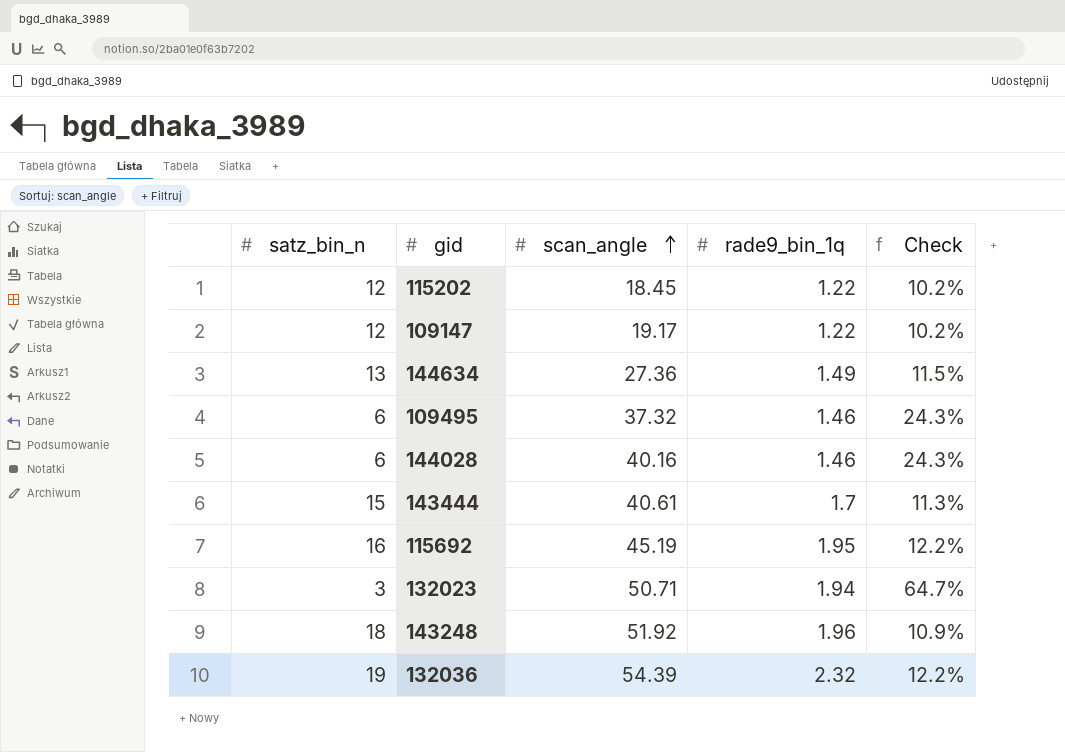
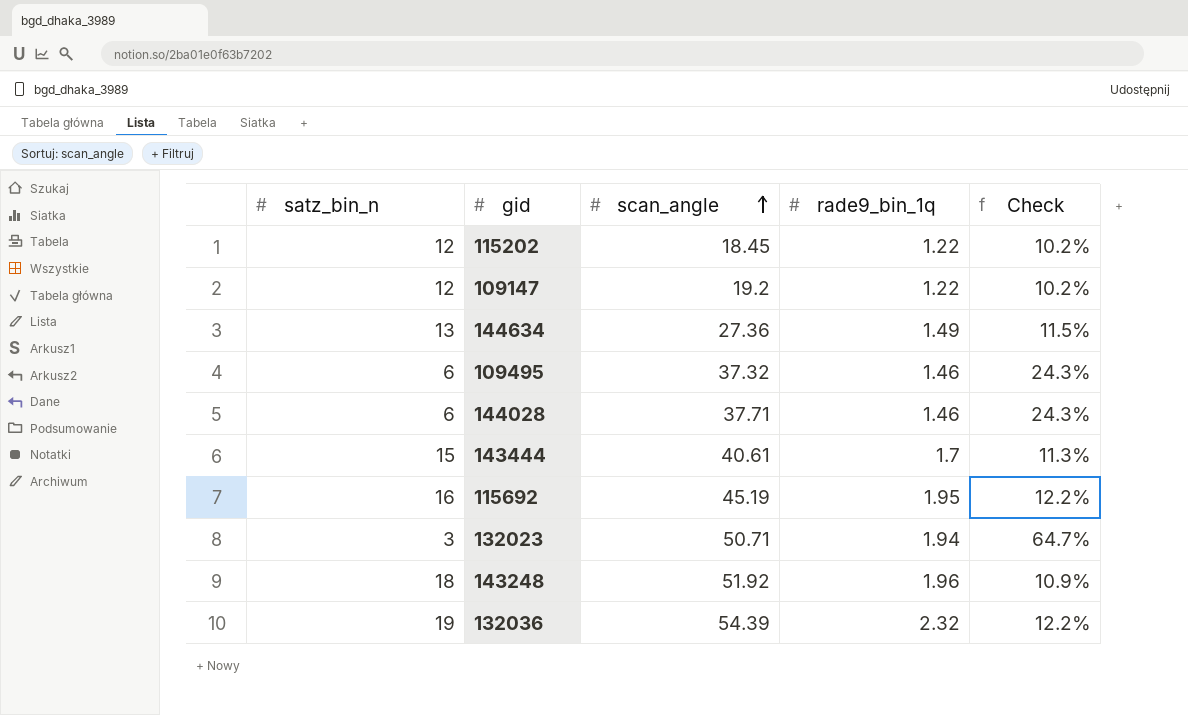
109147 | scan_angle: 19.17 -> 19.2
144028 | scan_angle: 40.16 -> 37.71

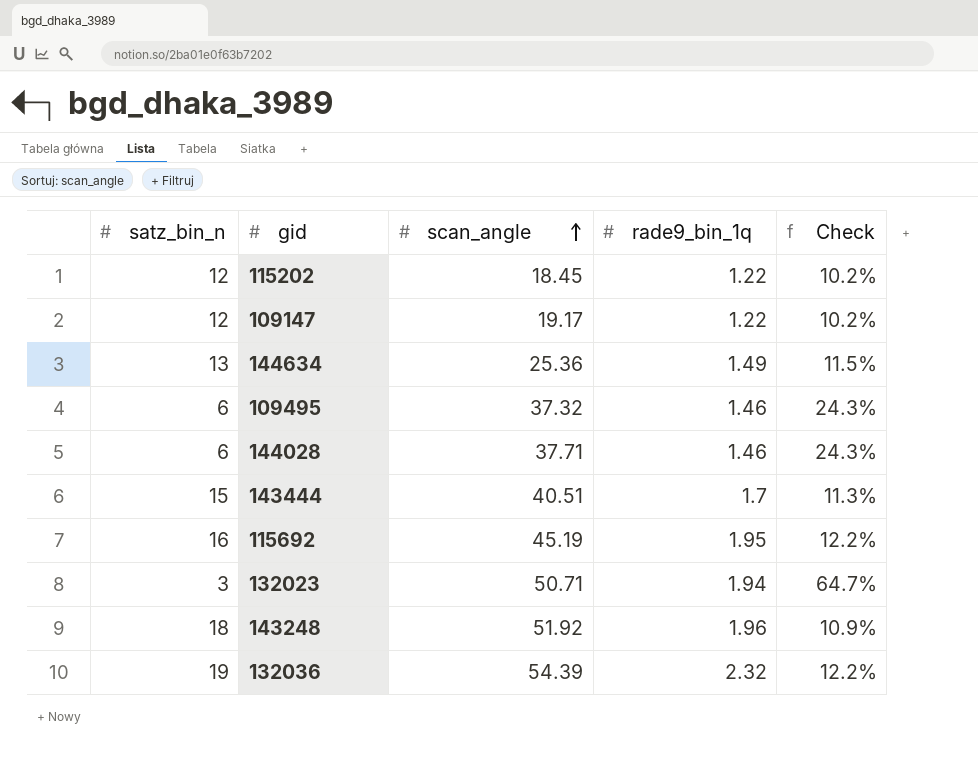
109147 | scan_angle: 19.2 -> 19.17
144634 | scan_angle: 27.36 -> 25.36
143444 | scan_angle: 40.61 -> 40.51

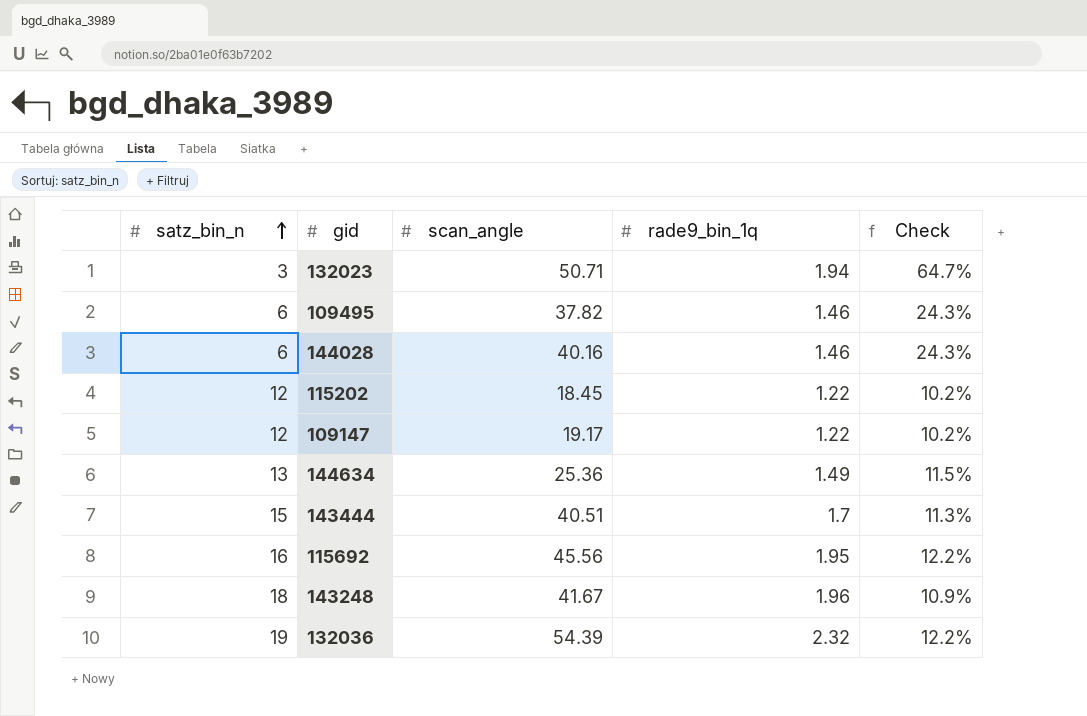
row order: scan_angle ascending -> satz_bin_n ascending
109495 | scan_angle: 37.32 -> 37.82
144028 | scan_angle: 37.71 -> 40.16
115692 | scan_angle: 45.19 -> 45.56
143248 | scan_angle: 51.92 -> 41.67

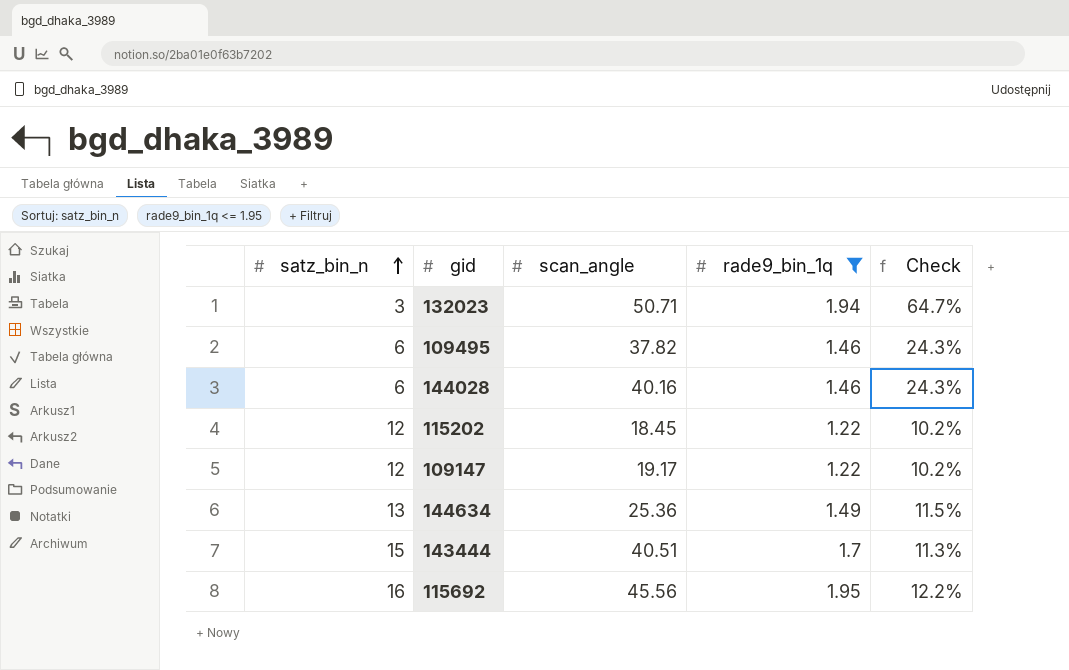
filter: none -> rade9_bin_1q <= 1.95

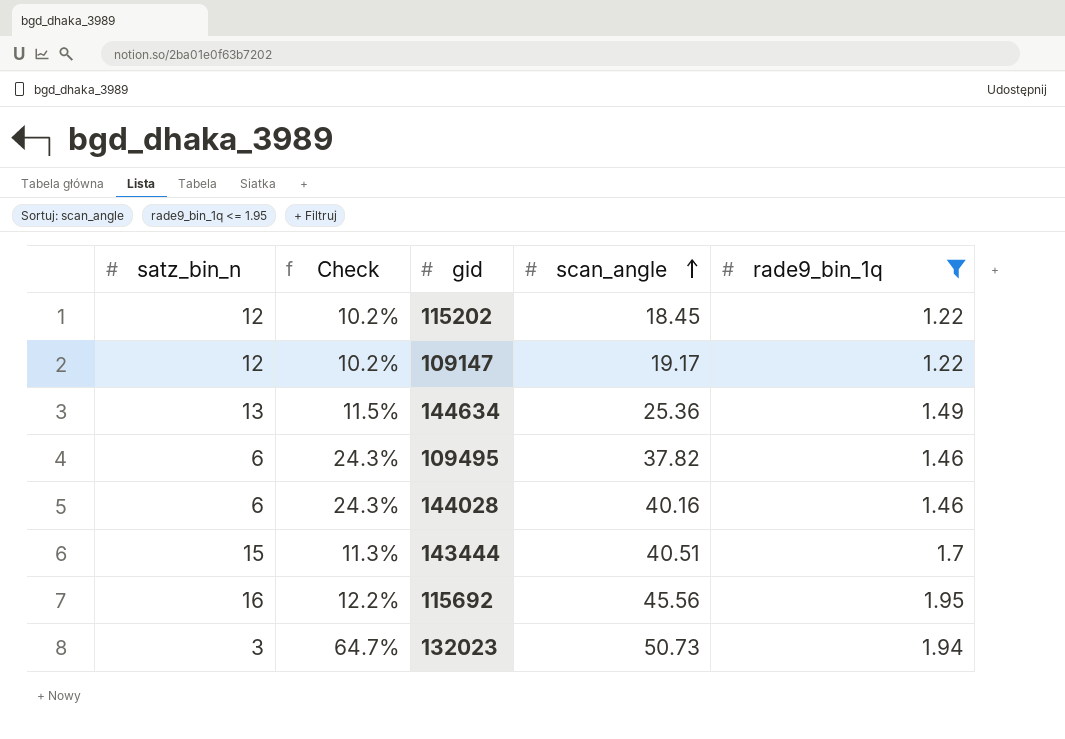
row order: satz_bin_n ascending -> scan_angle ascending
column Check | position: 5 -> 2
132023 | scan_angle: 50.71 -> 50.73

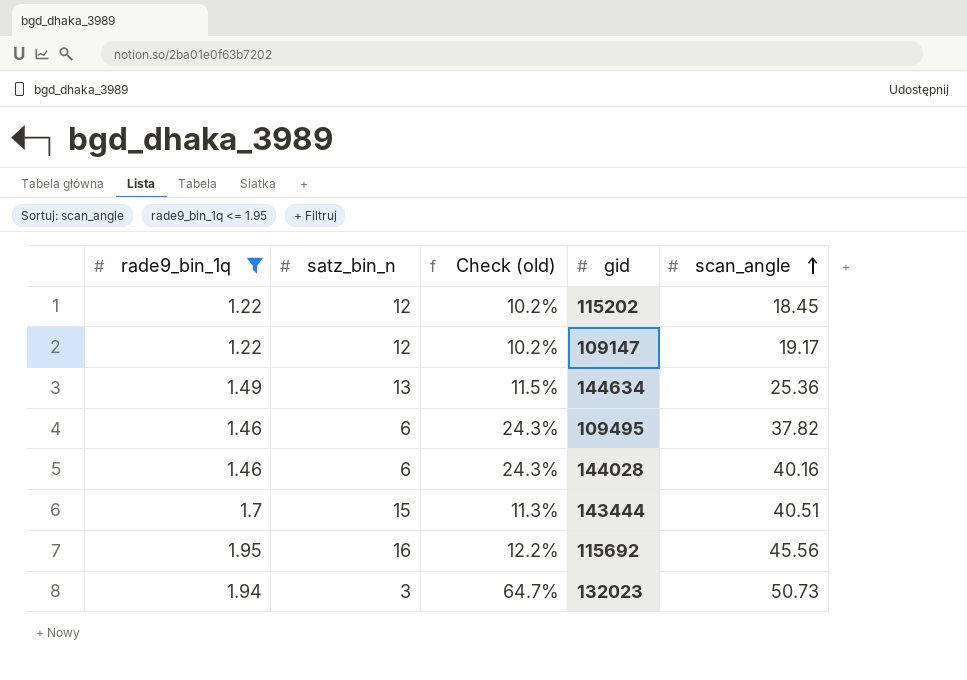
column rade9_bin_1q | position: 5 -> 1
column name: Check -> Check (old)

